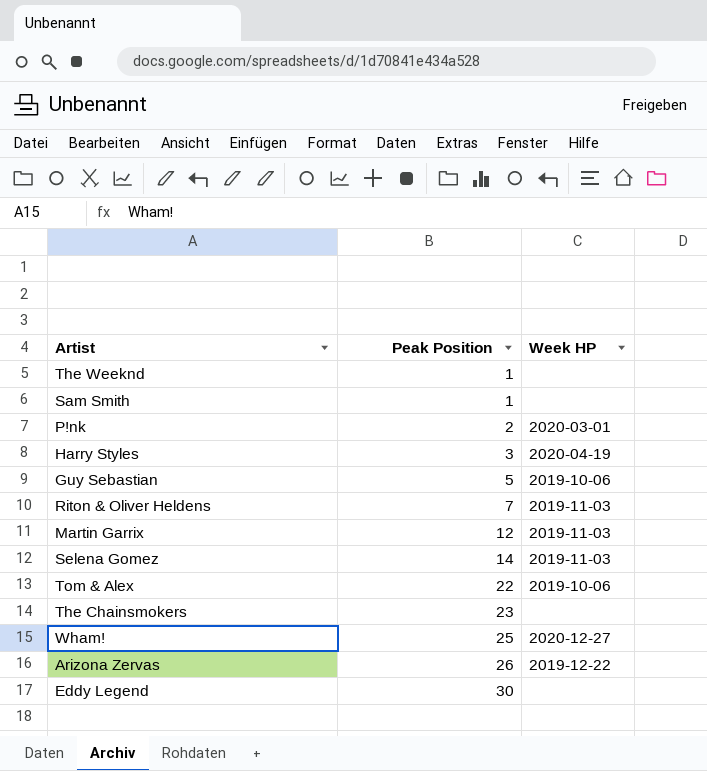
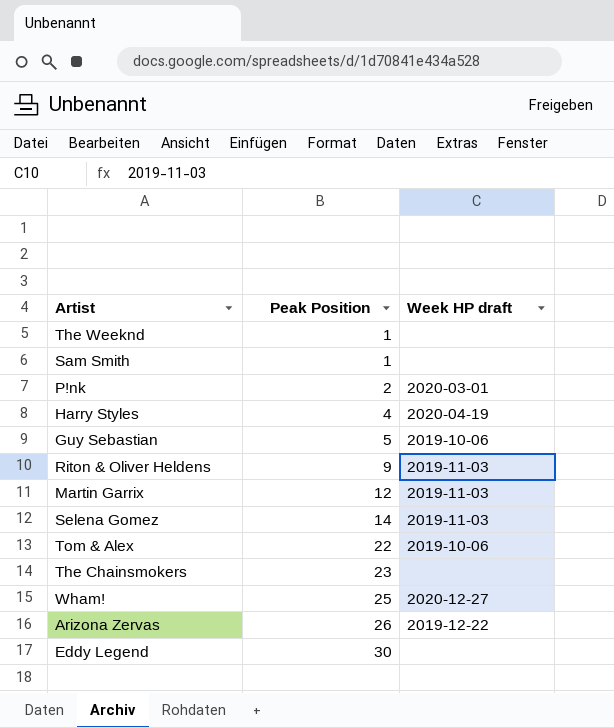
column name: Week HP -> Week HP draft
Harry Styles | Peak Position: 3 -> 4
Riton & Oliver Heldens | Peak Position: 7 -> 9

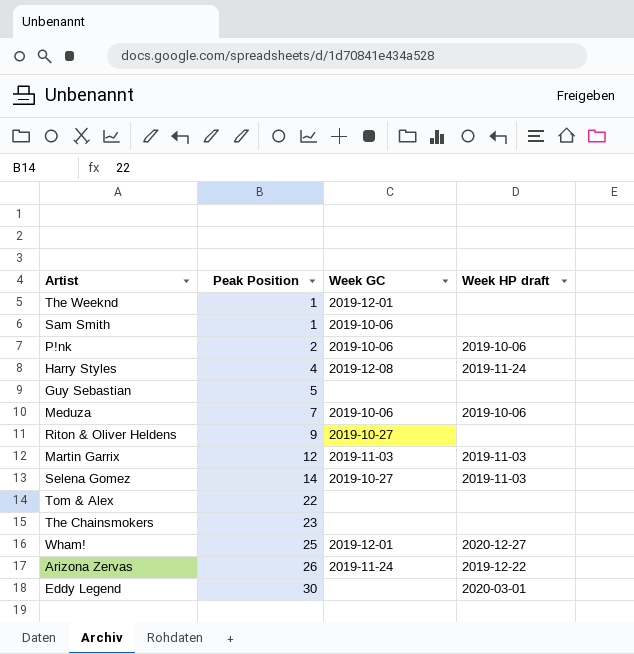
column Week GC | position: none -> 3
P!nk | Week HP draft: 2020-03-01 -> 2019-10-06
Harry Styles | Week HP draft: 2020-04-19 -> 2019-11-24
Guy Sebastian | Week HP draft: 2019-10-06 -> none
row Meduza: none -> 7 | 2019-10-06 | 2019-10-06
Riton & Oliver Heldens | Week HP draft: 2019-11-03 -> none
Tom & Alex | Week HP draft: 2019-10-06 -> none
Eddy Legend | Week HP draft: none -> 2020-03-01

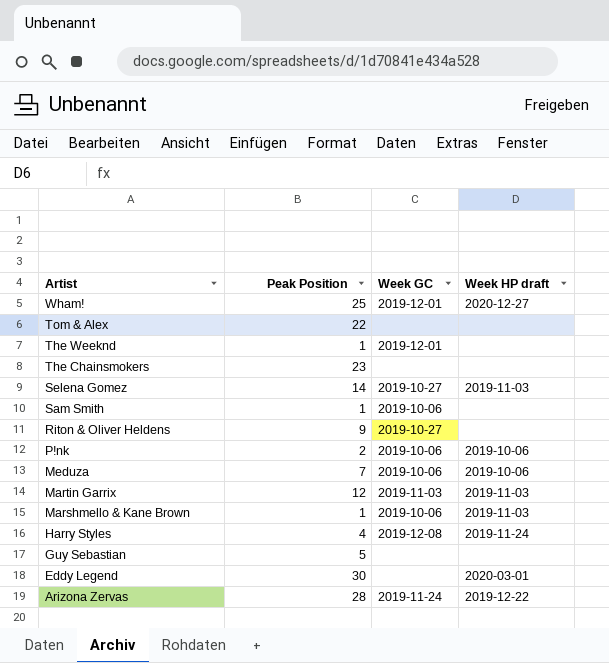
row order: Peak Position ascending -> Artist descending
row Marshmello & Kane Brown: none -> 1 | 2019-10-06 | 2019-11-03
Arizona Zervas | Peak Position: 26 -> 28

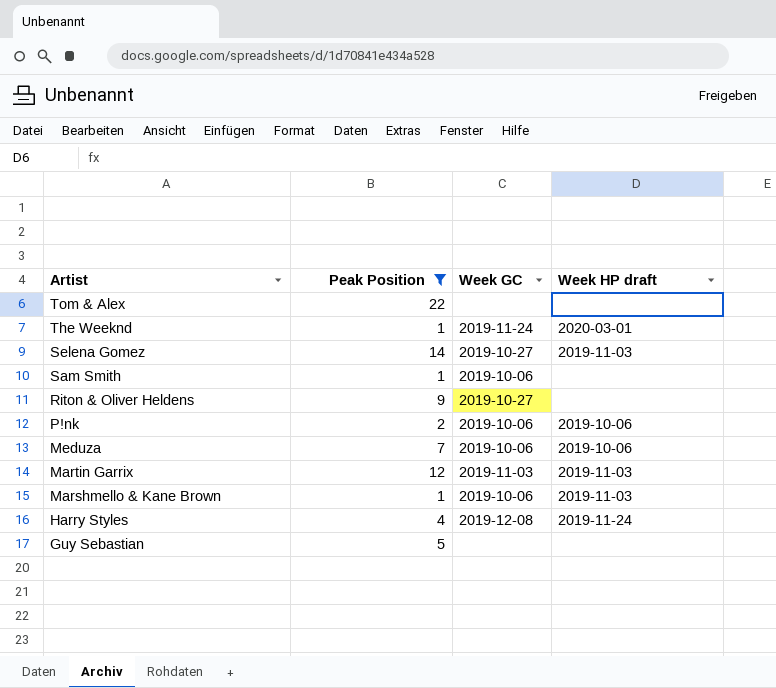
filter: none -> Peak Position <= 22
The Weeknd | Week GC: 2019-12-01 -> 2019-11-24
The Weeknd | Week HP draft: none -> 2020-03-01

